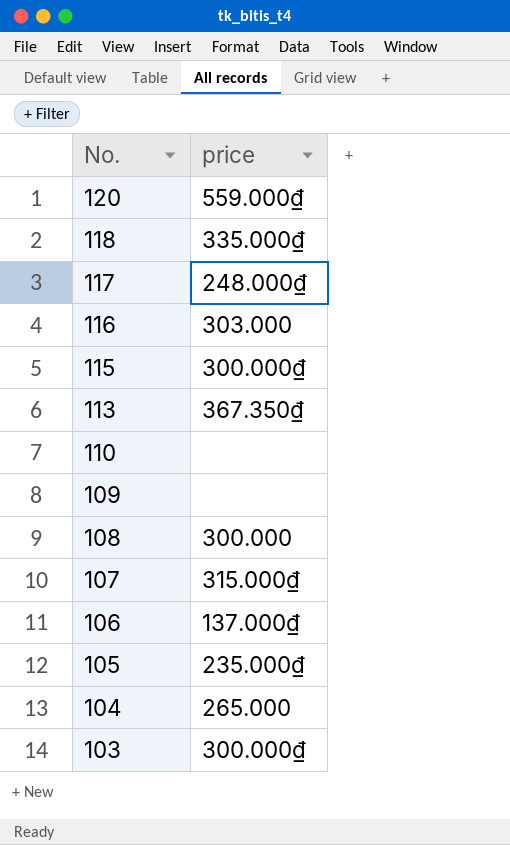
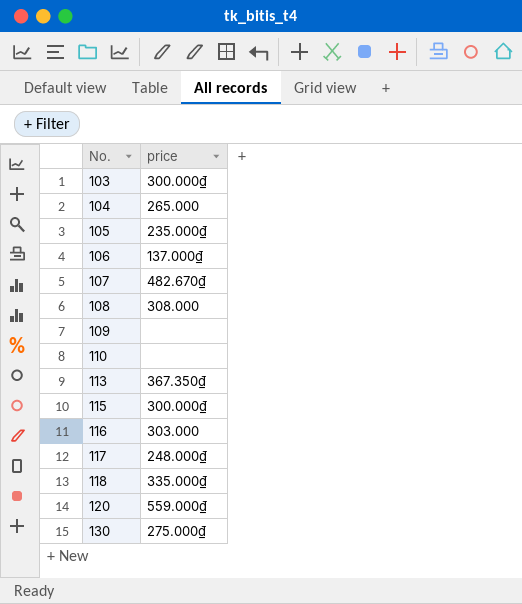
row order: No. descending -> No. ascending
107 | price: 315.000₫ -> 482.670₫
108 | price: 300.000 -> 308.000
row 130: none -> 275.000₫

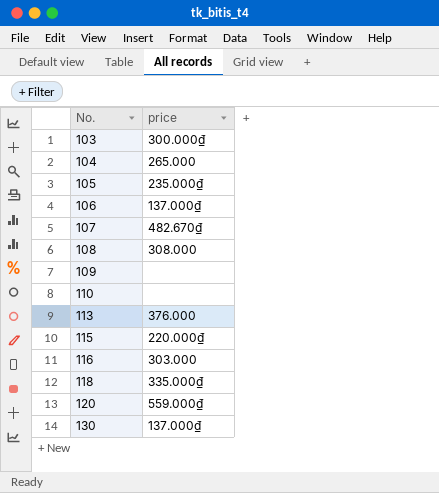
row 117: 248.000₫ -> none
113 | price: 367.350₫ -> 376.000
115 | price: 300.000₫ -> 220.000₫
130 | price: 275.000₫ -> 137.000₫

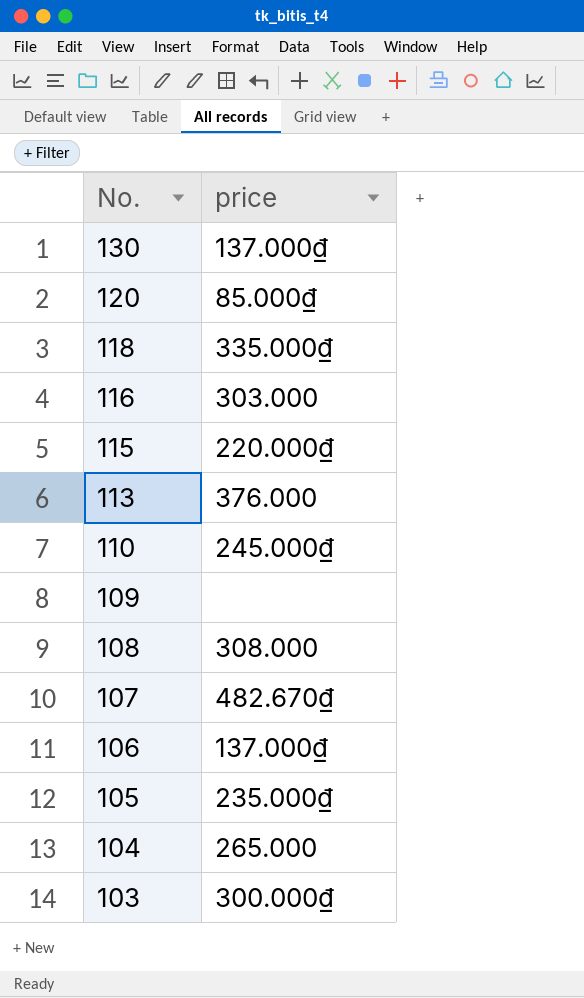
row order: No. ascending -> No. descending
120 | price: 559.000₫ -> 85.000₫
110 | price: none -> 245.000₫

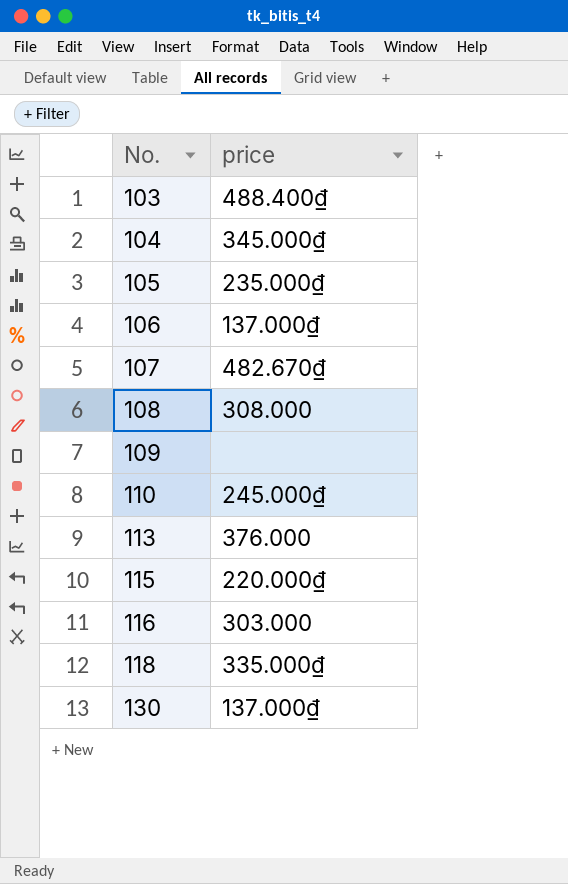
row order: No. descending -> No. ascending
row 120: 85.000₫ -> none
103 | price: 300.000₫ -> 488.400₫
104 | price: 265.000 -> 345.000₫

